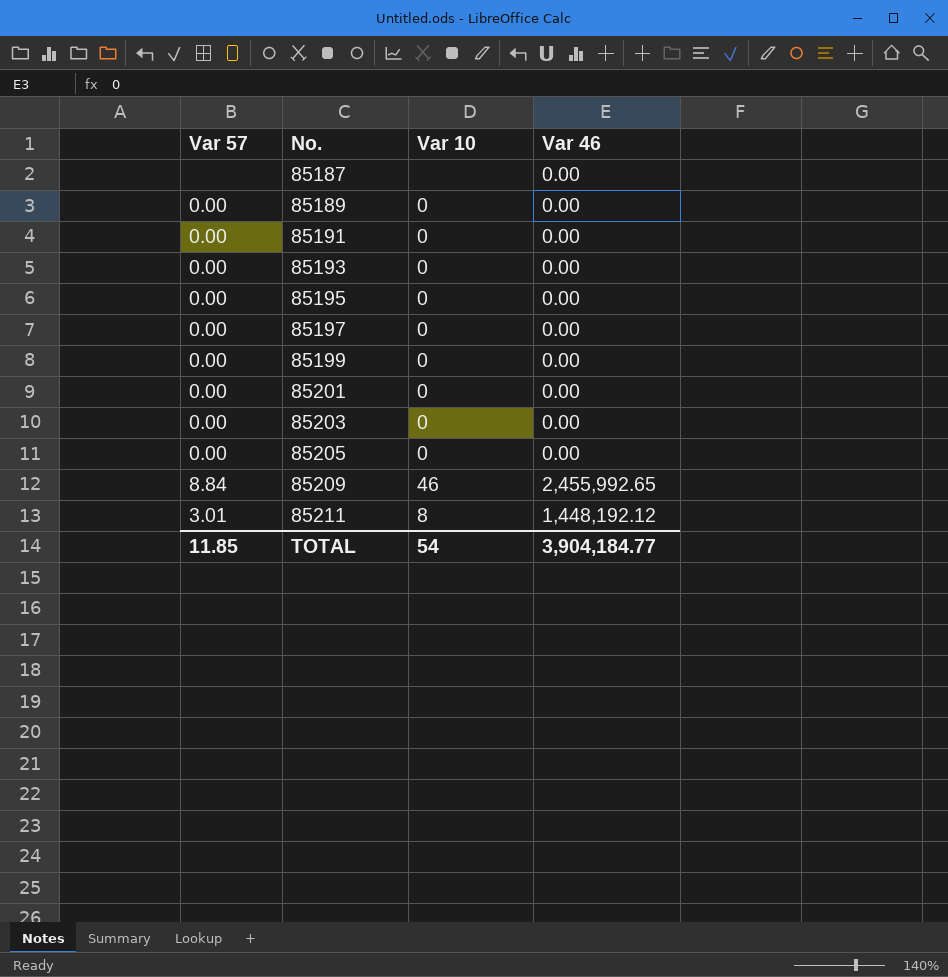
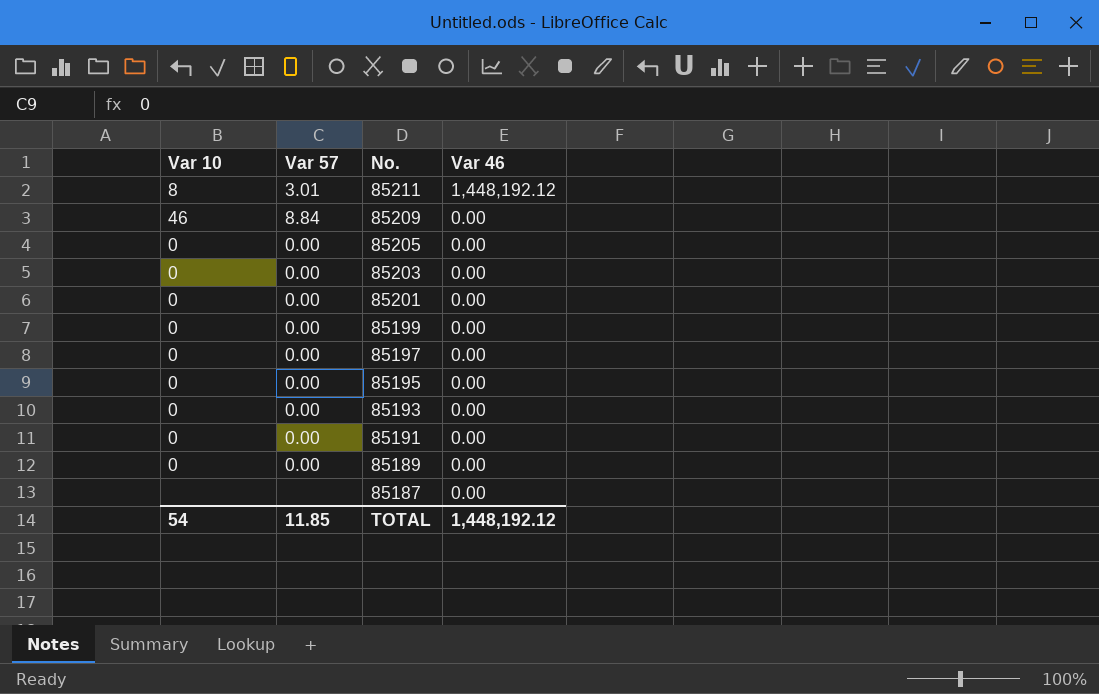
row order: No. ascending -> No. descending
column Var 10 | position: 3 -> 1
85209 | Var 46: 2,455,992.65 -> 0.00
TOTAL | Var 46: 3,904,184.77 -> 1,448,192.12

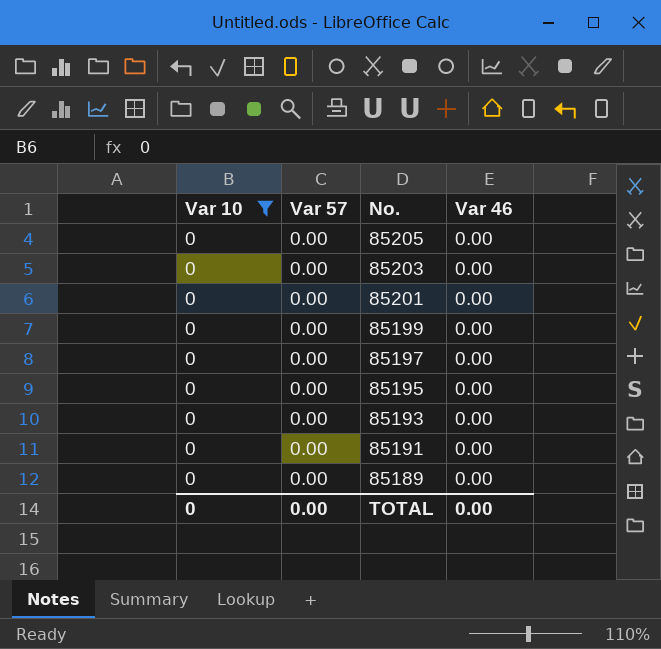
filter: none -> Var 10 = 0
TOTAL | Var 10: 54 -> 0
TOTAL | Var 57: 11.85 -> 0.00
TOTAL | Var 46: 1,448,192.12 -> 0.00

